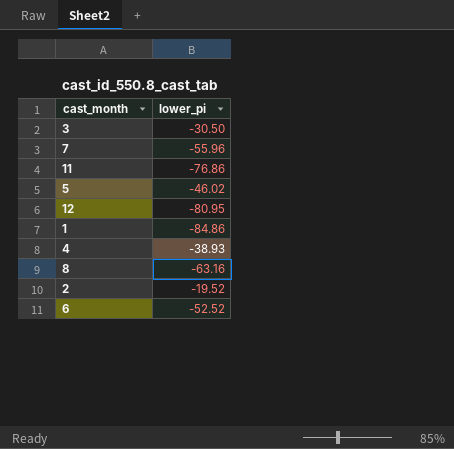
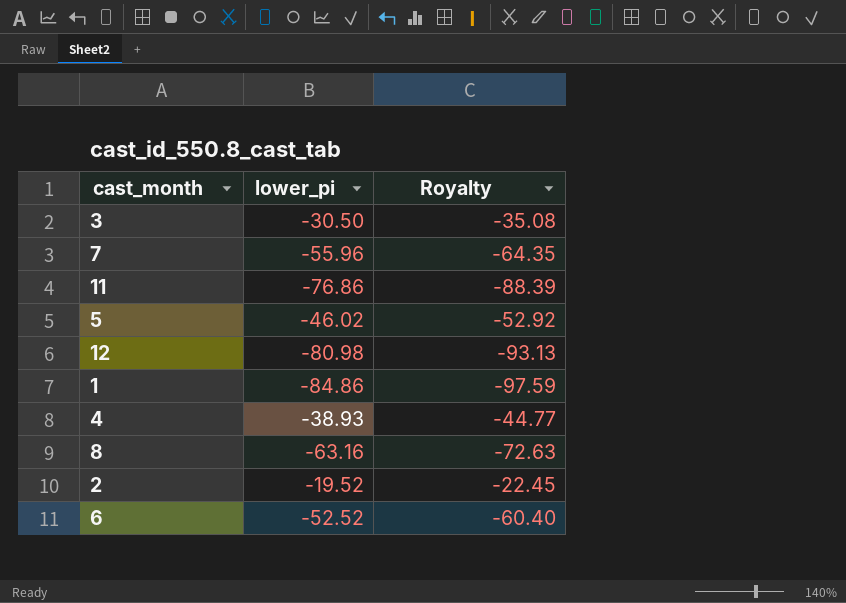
column Royalty | formula: none -> [lower_pi] * 1.15
12 | lower_pi: -80.95 -> -80.98

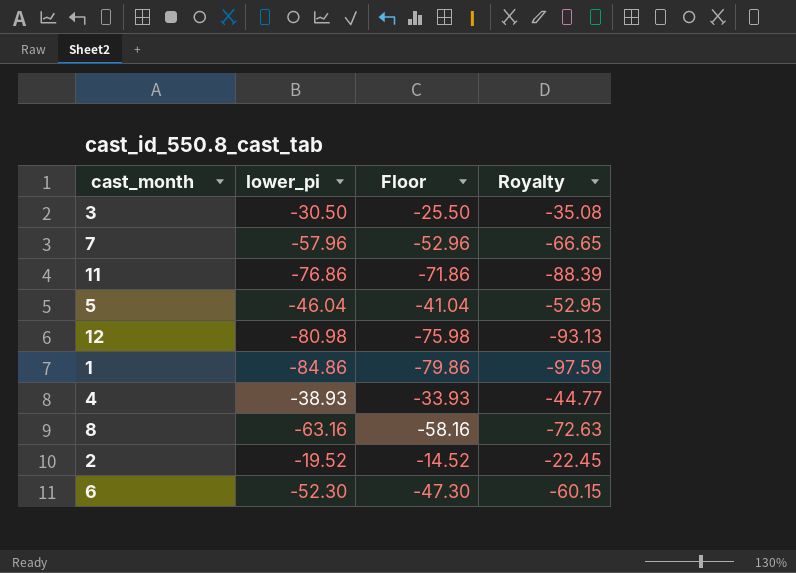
column Floor | formula: none -> [lower_pi] + 5
7 | lower_pi: -55.96 -> -57.96
7 | Royalty: -64.35 -> -66.65
5 | lower_pi: -46.02 -> -46.04
5 | Royalty: -52.92 -> -52.95
6 | lower_pi: -52.52 -> -52.30
6 | Royalty: -60.40 -> -60.15

